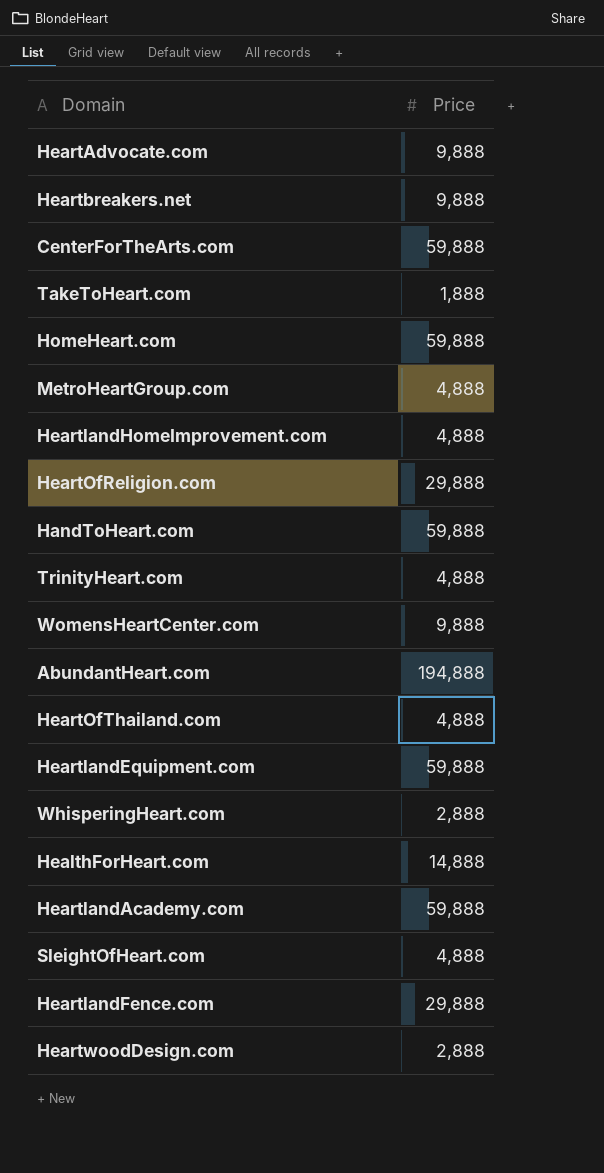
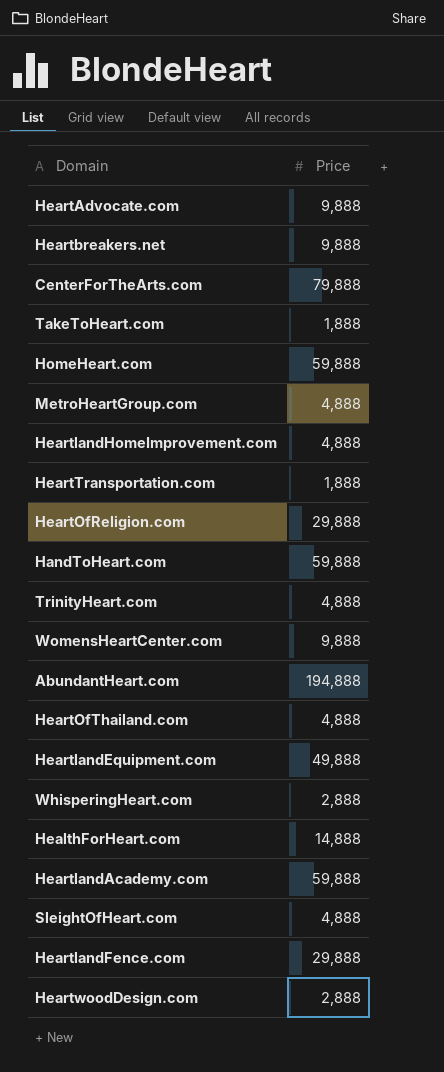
CenterForTheArts.com | Price: 59,888 -> 79,888
row HeartTransportation.com: none -> 1,888
HeartlandEquipment.com | Price: 59,888 -> 49,888

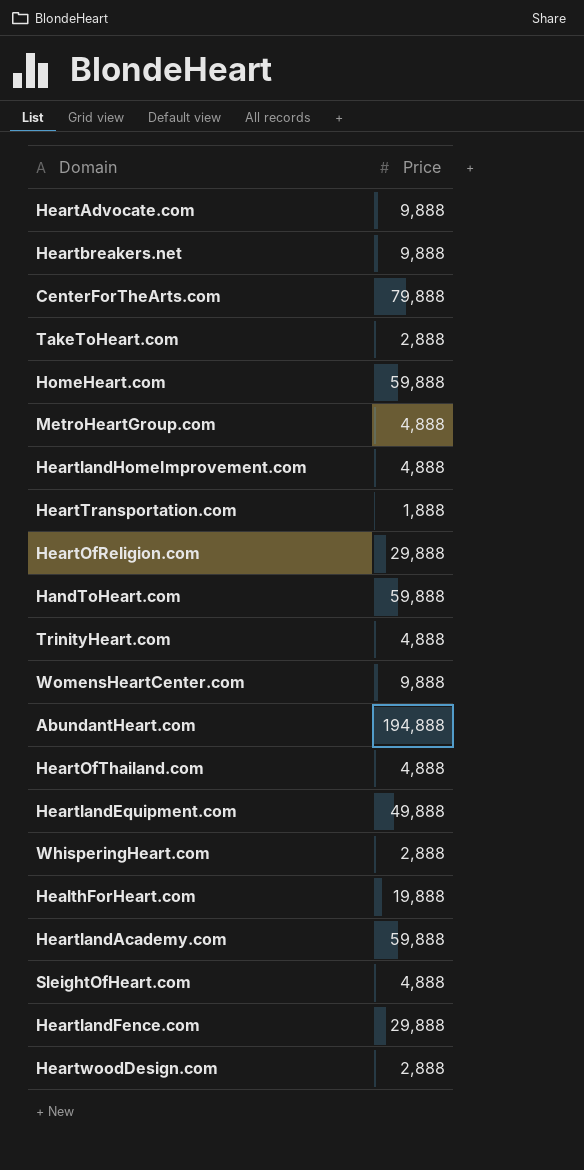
TakeToHeart.com | Price: 1,888 -> 2,888
HealthForHeart.com | Price: 14,888 -> 19,888

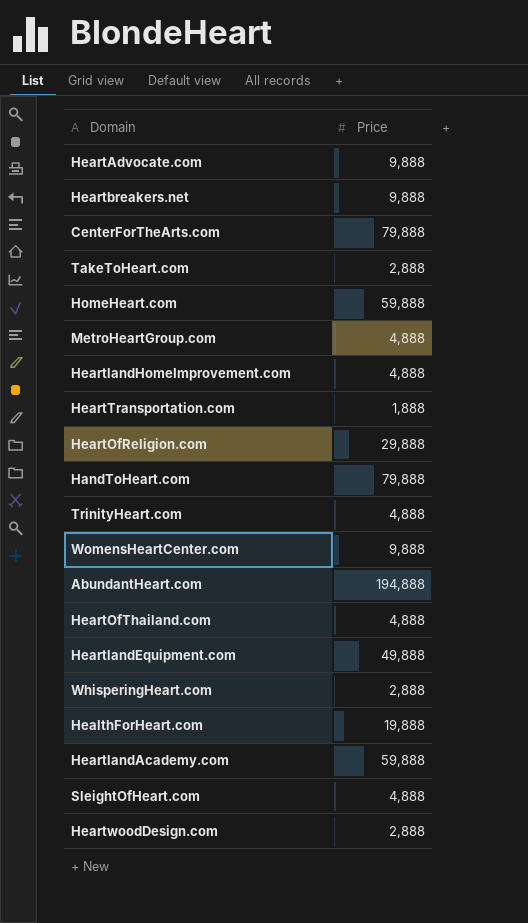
row HeartlandFence.com: 29,888 -> none
HandToHeart.com | Price: 59,888 -> 79,888

